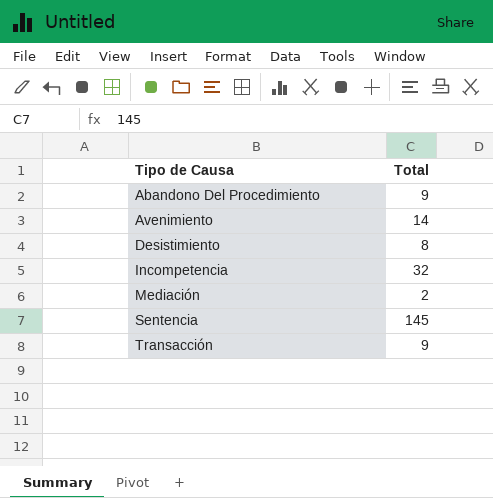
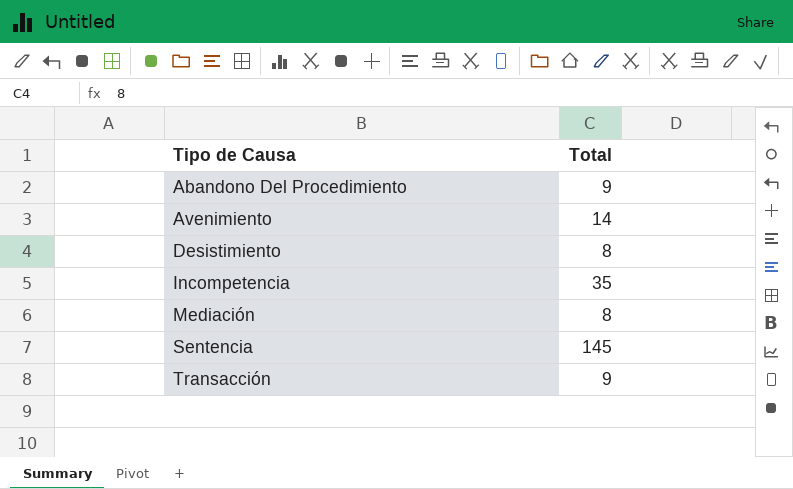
Incompetencia | Total: 32 -> 35
Mediación | Total: 2 -> 8

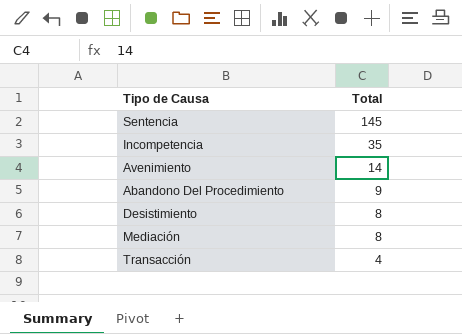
row order: Tipo de Causa ascending -> Total descending
Transacción | Total: 9 -> 4

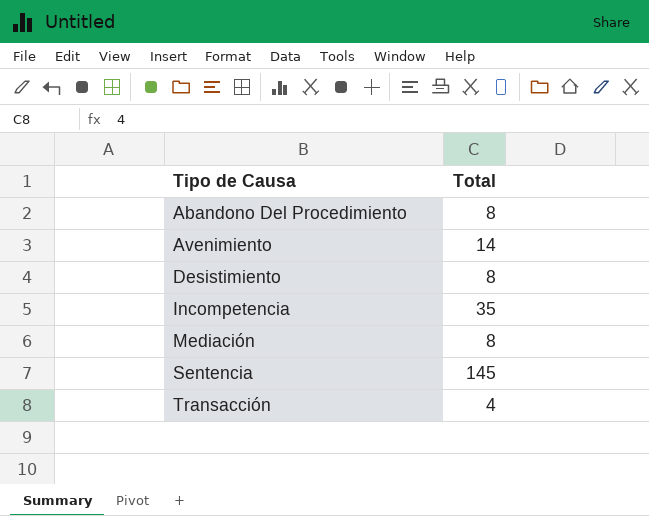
row order: Total descending -> Tipo de Causa ascending
Abandono Del Procedimiento | Total: 9 -> 8

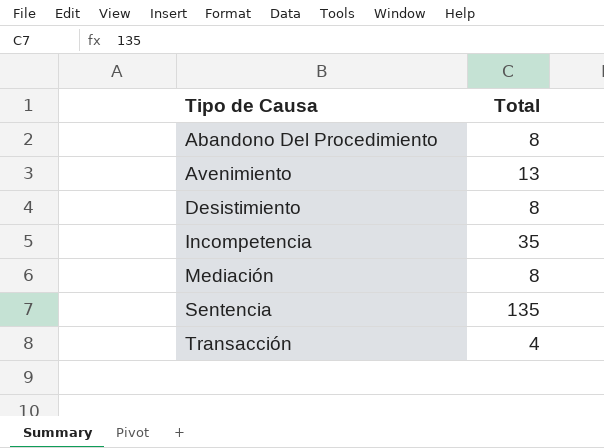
Avenimiento | Total: 14 -> 13
Sentencia | Total: 145 -> 135

